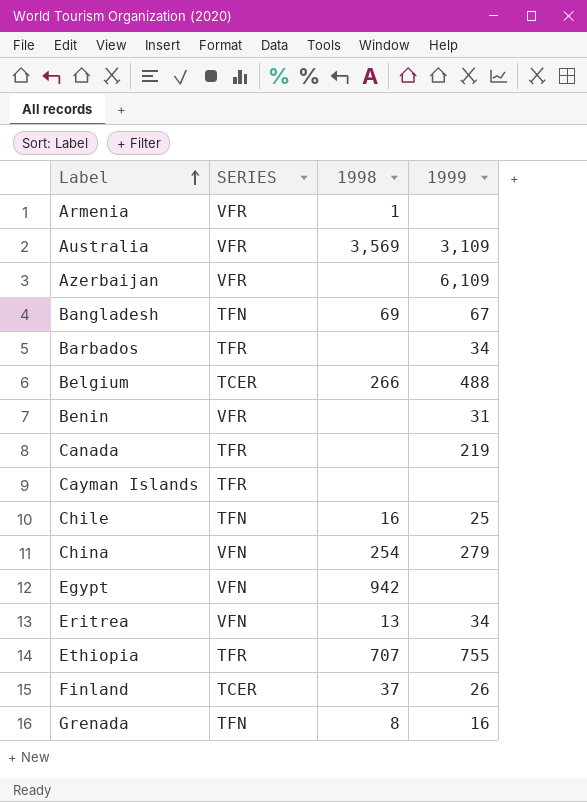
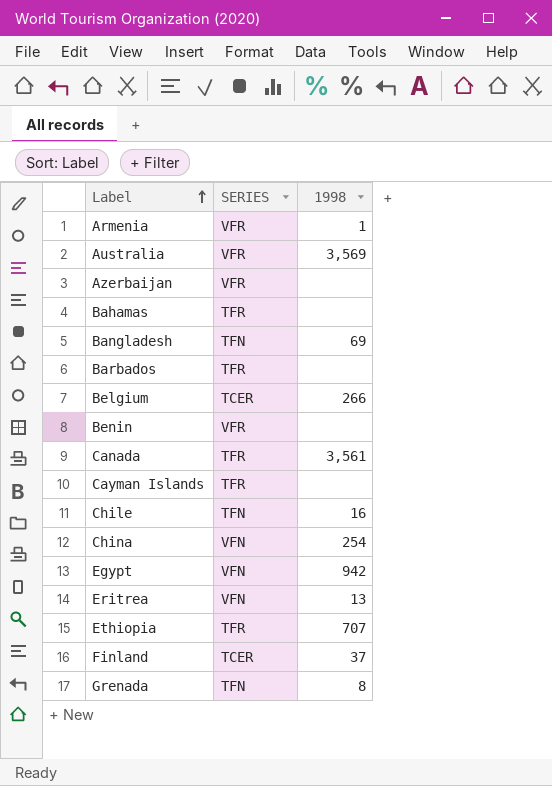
column 1999 | position: 4 -> none
row Bahamas: none -> TFR | none
Canada | 1998: none -> 3,561

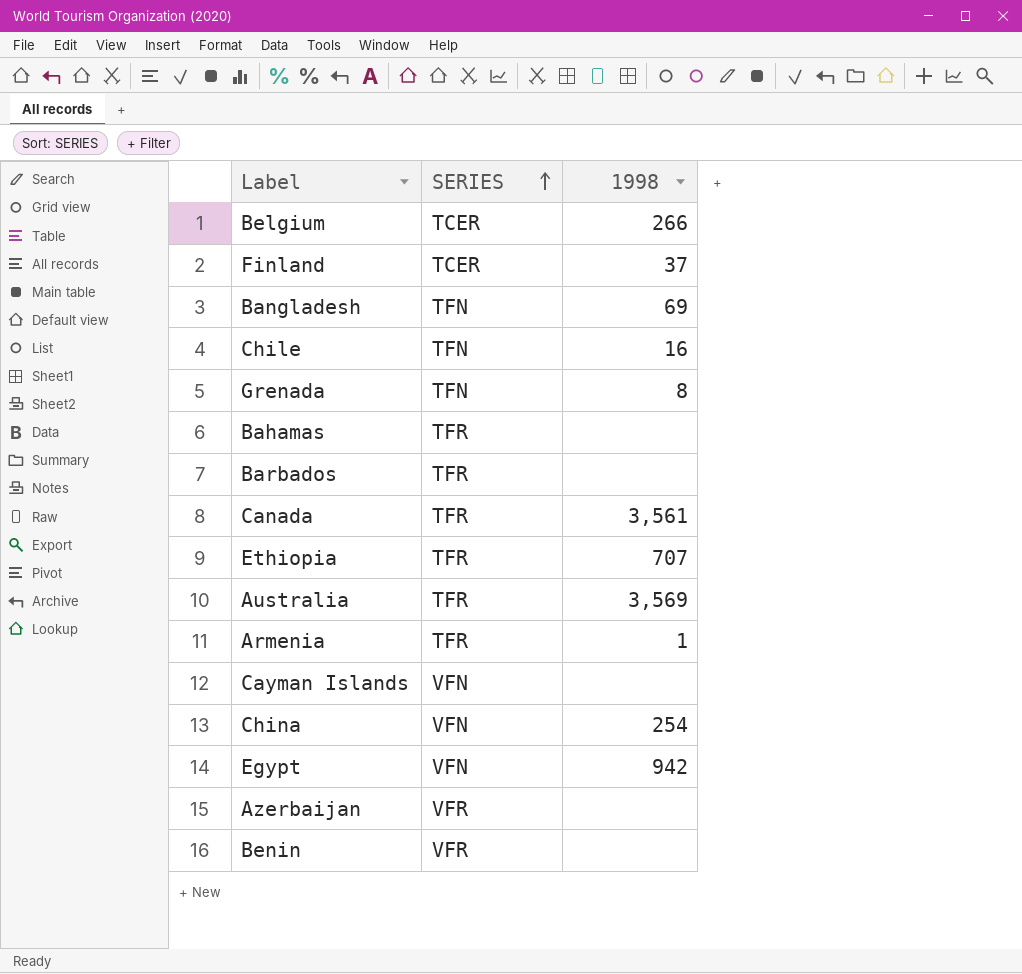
row order: Label ascending -> SERIES ascending
row Eritrea: VFN | 13 -> none
Australia | SERIES: VFR -> TFR
Armenia | SERIES: VFR -> TFR
Cayman Islands | SERIES: TFR -> VFN

